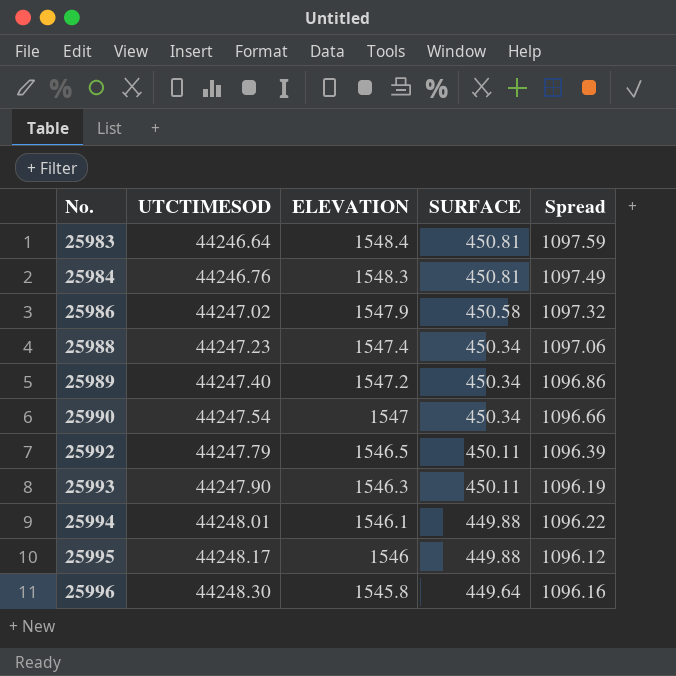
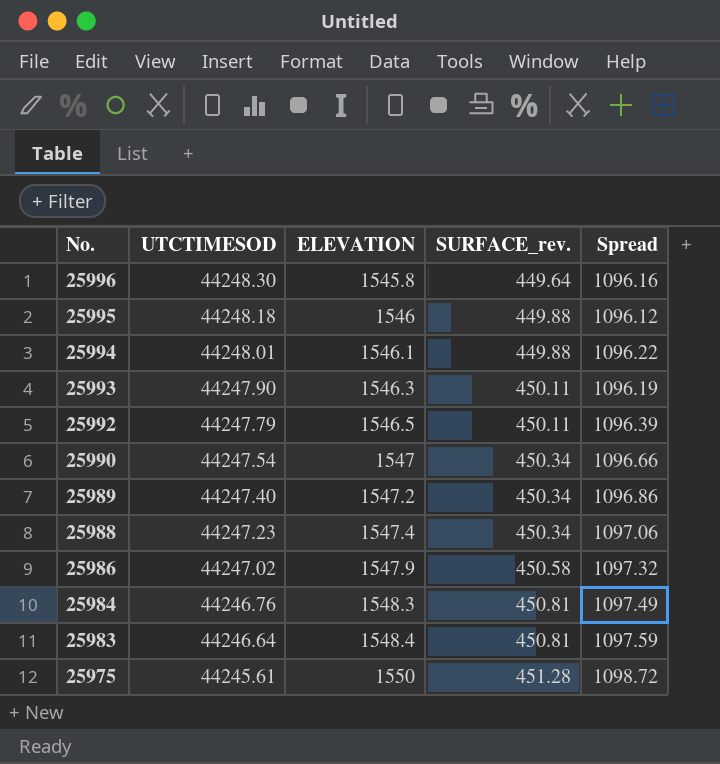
row order: No. ascending -> No. descending
column name: SURFACE -> SURFACE_rev.
25995 | UTCTIMESOD: 44248.17 -> 44248.18
row 25975: none -> 44245.61 | 1550 | 451.28 | 1098.72

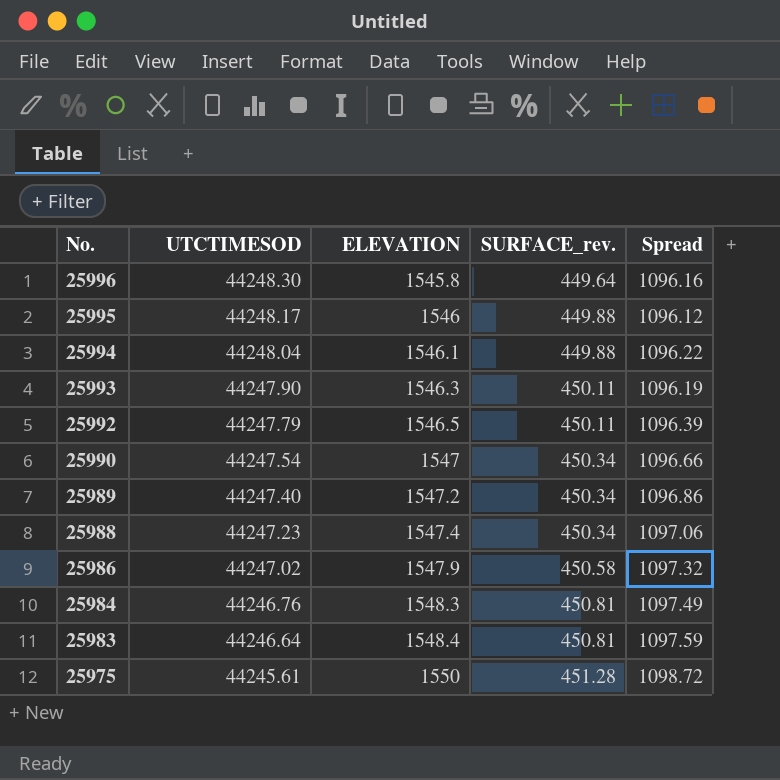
25995 | UTCTIMESOD: 44248.18 -> 44248.17
25994 | UTCTIMESOD: 44248.01 -> 44248.04

